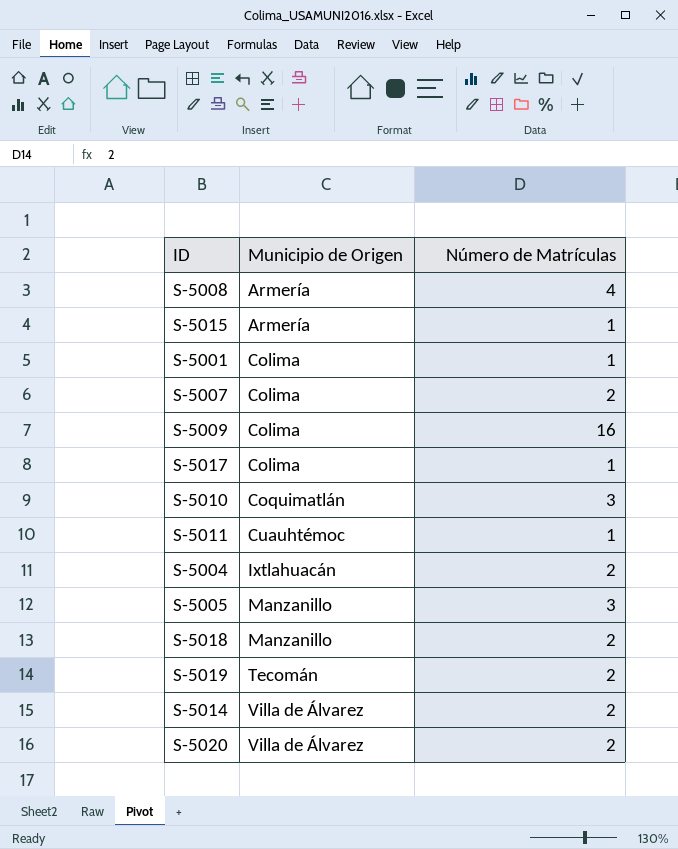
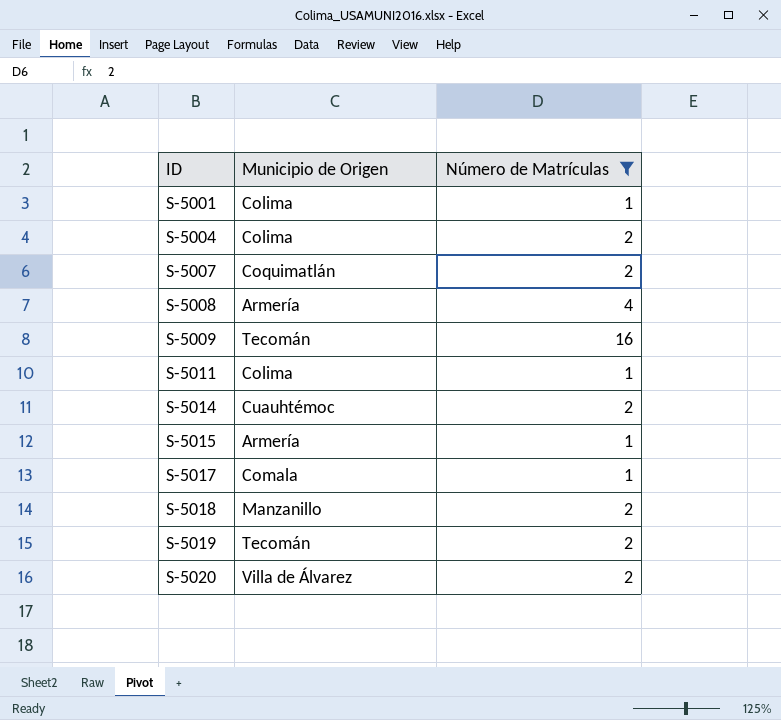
filter: none -> Número de Matrículas != 3
row order: Municipio de Origen ascending -> ID ascending
S-5004 | Municipio de Origen: Ixtlahuacán -> Colima
S-5007 | Municipio de Origen: Colima -> Coquimatlán
S-5009 | Municipio de Origen: Colima -> Tecomán
S-5011 | Municipio de Origen: Cuauhtémoc -> Colima
S-5014 | Municipio de Origen: Villa de Álvarez -> Cuauhtémoc
S-5017 | Municipio de Origen: Colima -> Comala

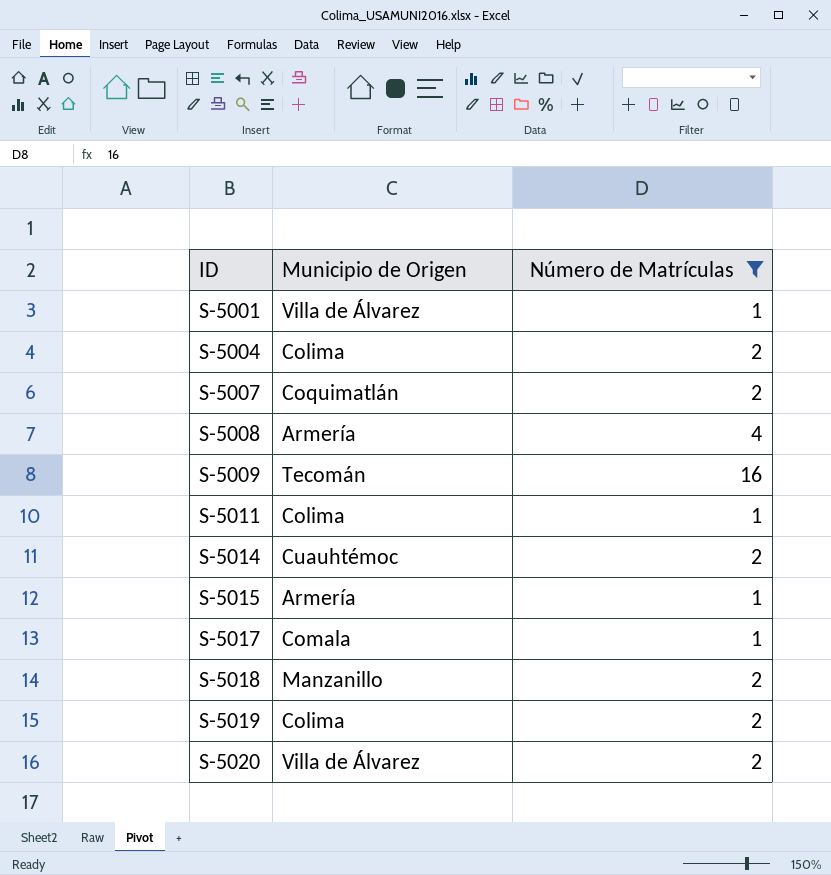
S-5001 | Municipio de Origen: Colima -> Villa de Álvarez
S-5019 | Municipio de Origen: Tecomán -> Colima

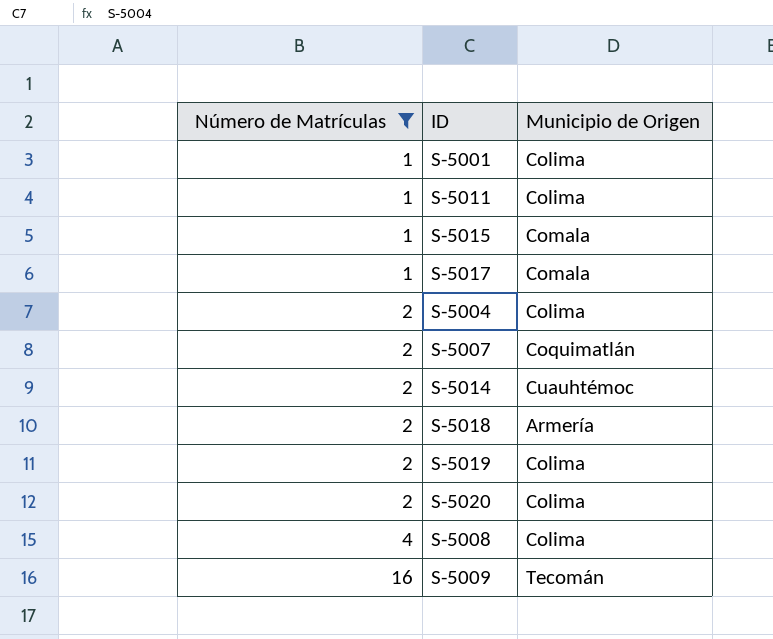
row order: ID ascending -> Número de Matrículas ascending
column Número de Matrículas | position: 3 -> 1
S-5001 | Municipio de Origen: Villa de Álvarez -> Colima
S-5015 | Municipio de Origen: Armería -> Comala
S-5018 | Municipio de Origen: Manzanillo -> Armería
S-5020 | Municipio de Origen: Villa de Álvarez -> Colima
S-5008 | Municipio de Origen: Armería -> Colima

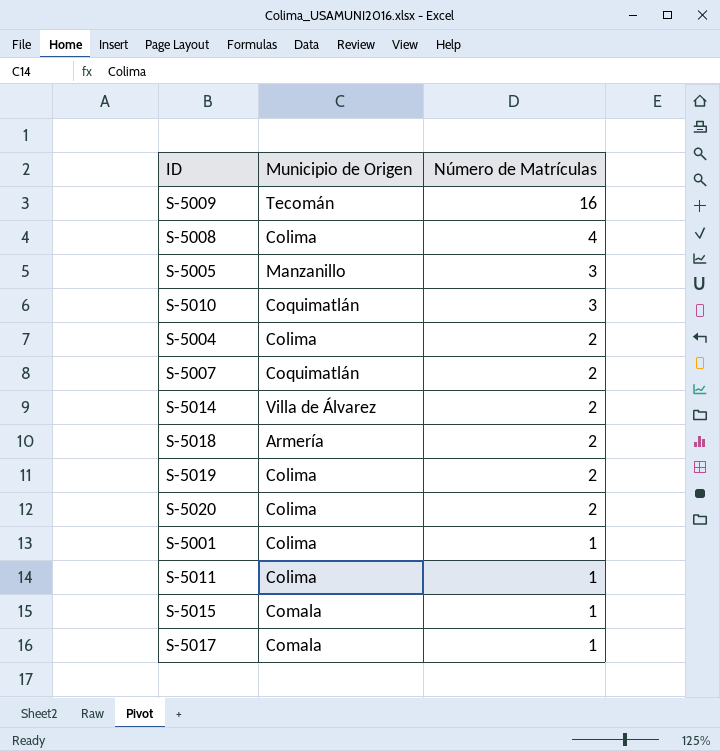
filter: Número de Matrículas != 3 -> none
row order: Número de Matrículas ascending -> Número de Matrículas descending
column Número de Matrículas | position: 1 -> 3
S-5014 | Municipio de Origen: Cuauhtémoc -> Villa de Álvarez

